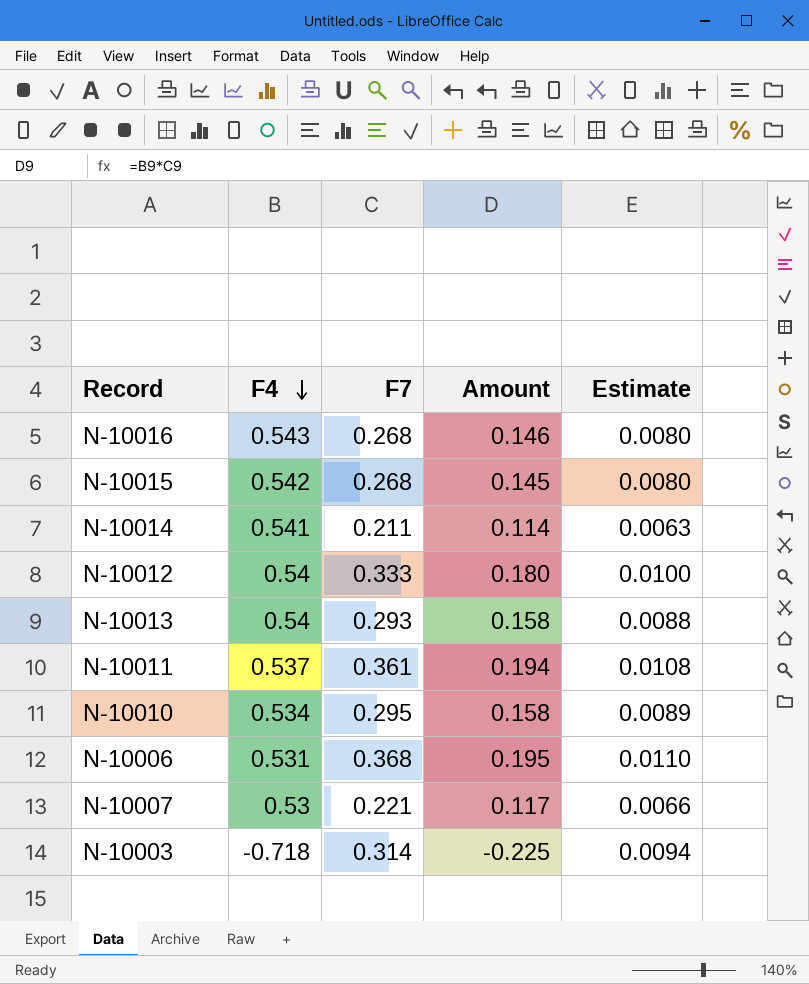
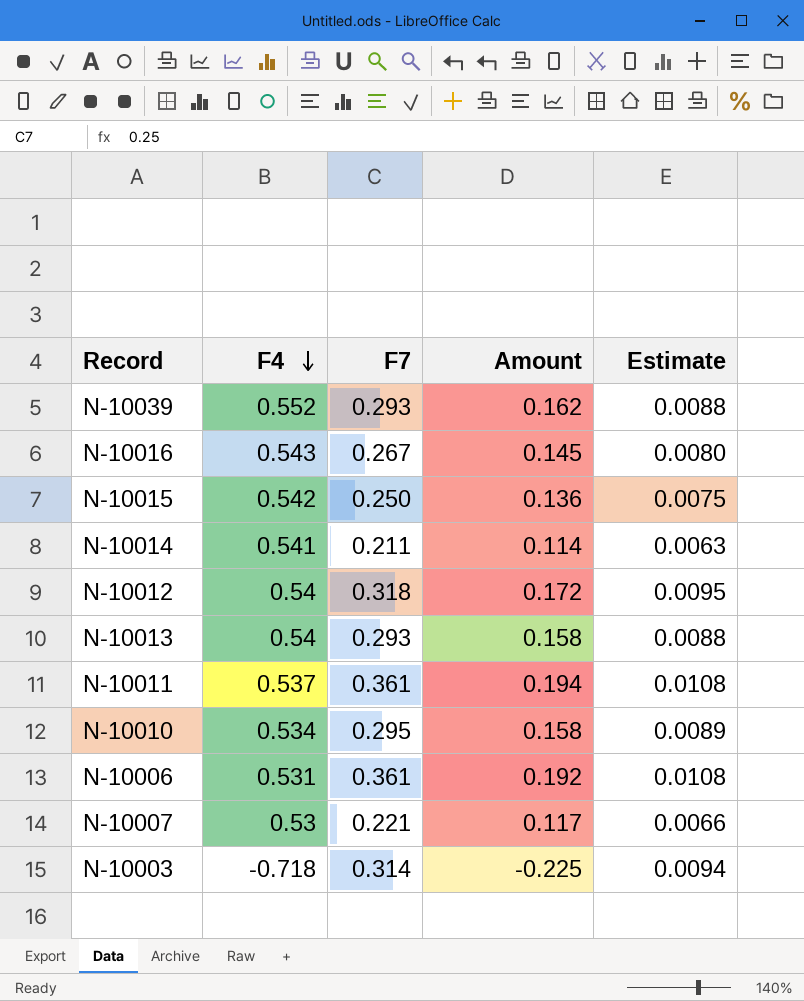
row N-10039: none -> 0.552 | 0.293 | 0.162 | 0.0088
N-10016 | F7: 0.268 -> 0.267
N-10016 | Amount: 0.146 -> 0.145
N-10015 | F7: 0.268 -> 0.250
N-10015 | Amount: 0.145 -> 0.136
N-10015 | Estimate: 0.0080 -> 0.0075
N-10012 | F7: 0.333 -> 0.318
N-10012 | Amount: 0.180 -> 0.172
N-10012 | Estimate: 0.0100 -> 0.0095
N-10006 | F7: 0.368 -> 0.361
N-10006 | Amount: 0.195 -> 0.192
N-10006 | Estimate: 0.0110 -> 0.0108

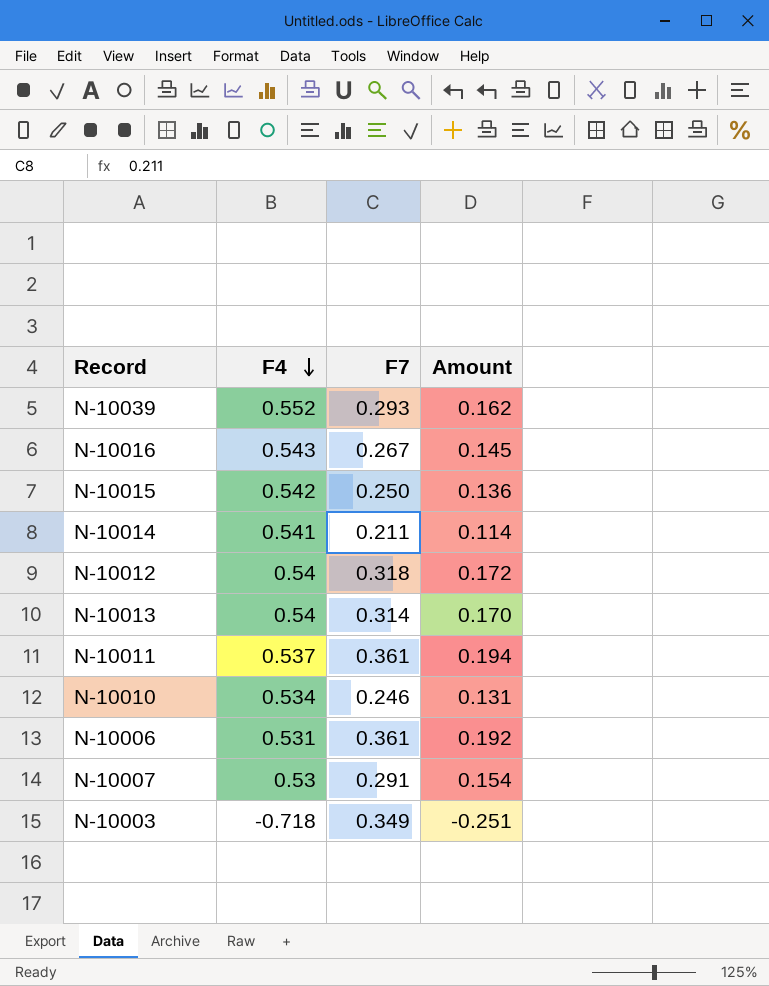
column Estimate | formula: [F7] * 0.03 -> none
N-10013 | F7: 0.293 -> 0.314
N-10013 | Amount: 0.158 -> 0.170
N-10010 | F7: 0.295 -> 0.246
N-10010 | Amount: 0.158 -> 0.131
N-10007 | F7: 0.221 -> 0.291
N-10007 | Amount: 0.117 -> 0.154
N-10003 | F7: 0.314 -> 0.349
N-10003 | Amount: -0.225 -> -0.251

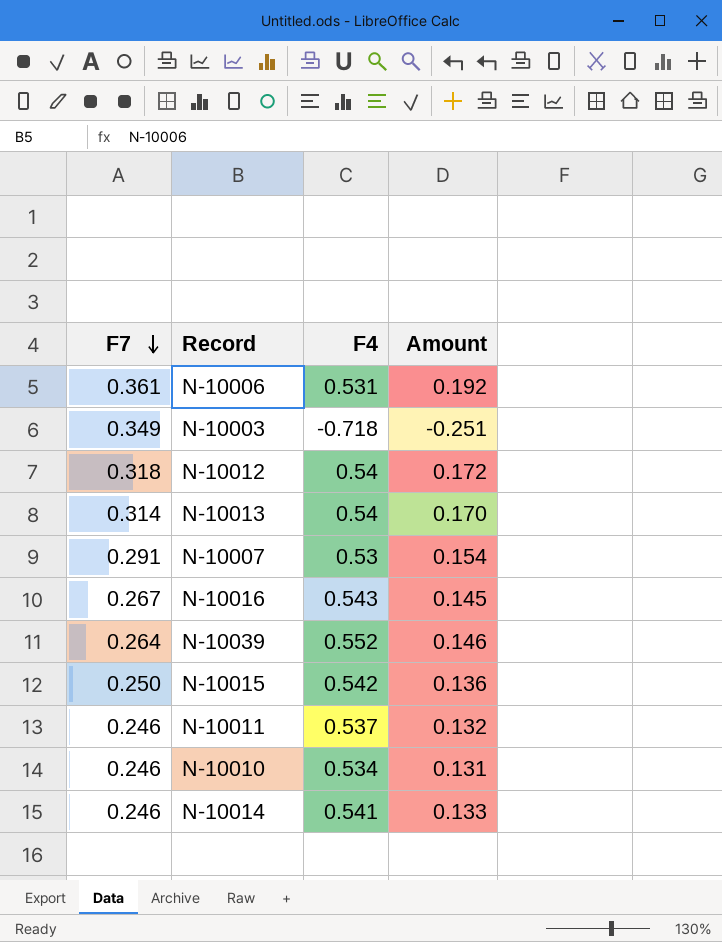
row order: F4 descending -> F7 descending
column F7 | position: 3 -> 1
N-10039 | F7: 0.293 -> 0.264
N-10039 | Amount: 0.162 -> 0.146
N-10011 | F7: 0.361 -> 0.246
N-10011 | Amount: 0.194 -> 0.132
N-10014 | F7: 0.211 -> 0.246
N-10014 | Amount: 0.114 -> 0.133

